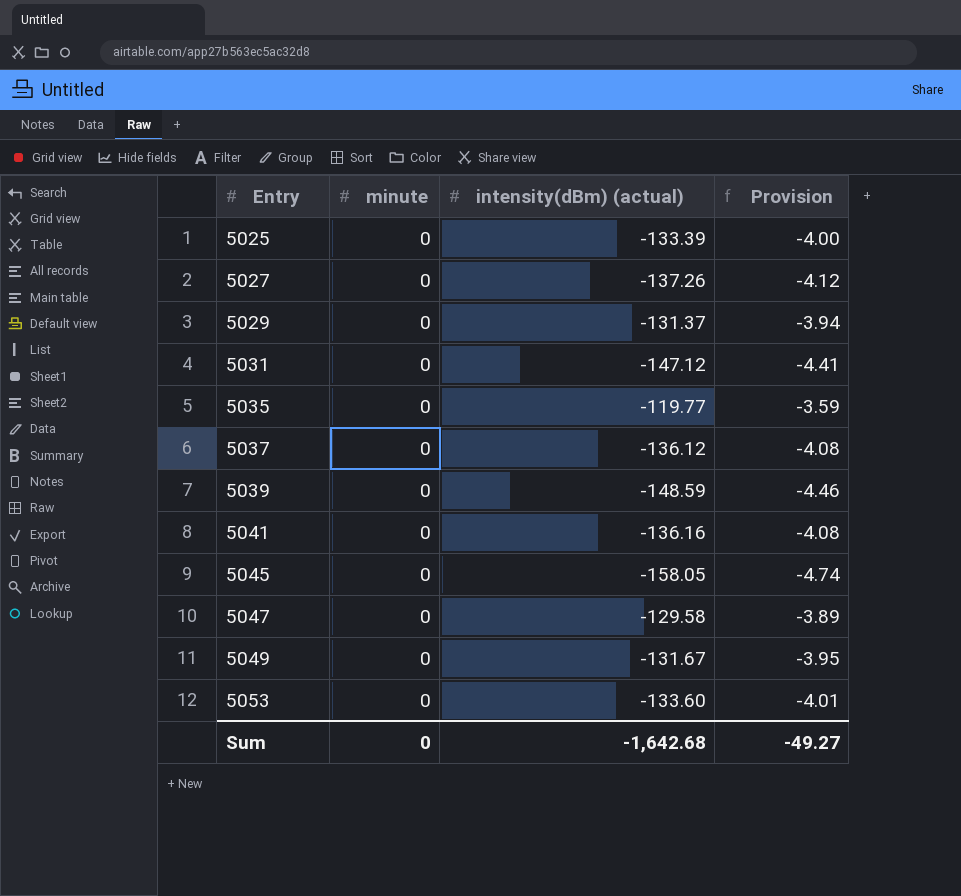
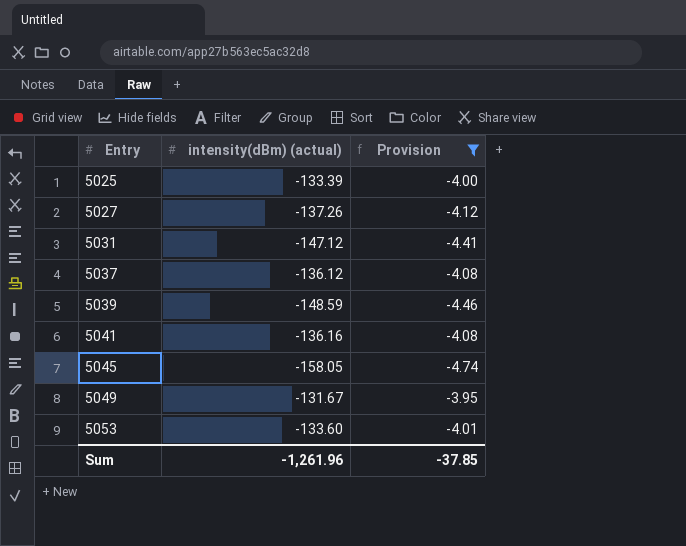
filter: none -> Provision <= -3.95
column minute | position: 2 -> none
Sum | intensity(dBm) (actual): -1,642.68 -> -1,261.96
Sum | Provision: -49.27 -> -37.85

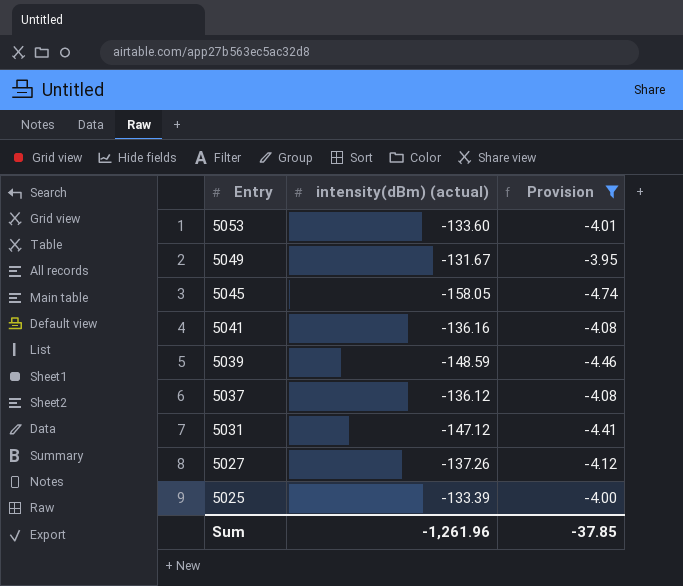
row order: Entry ascending -> Entry descending

